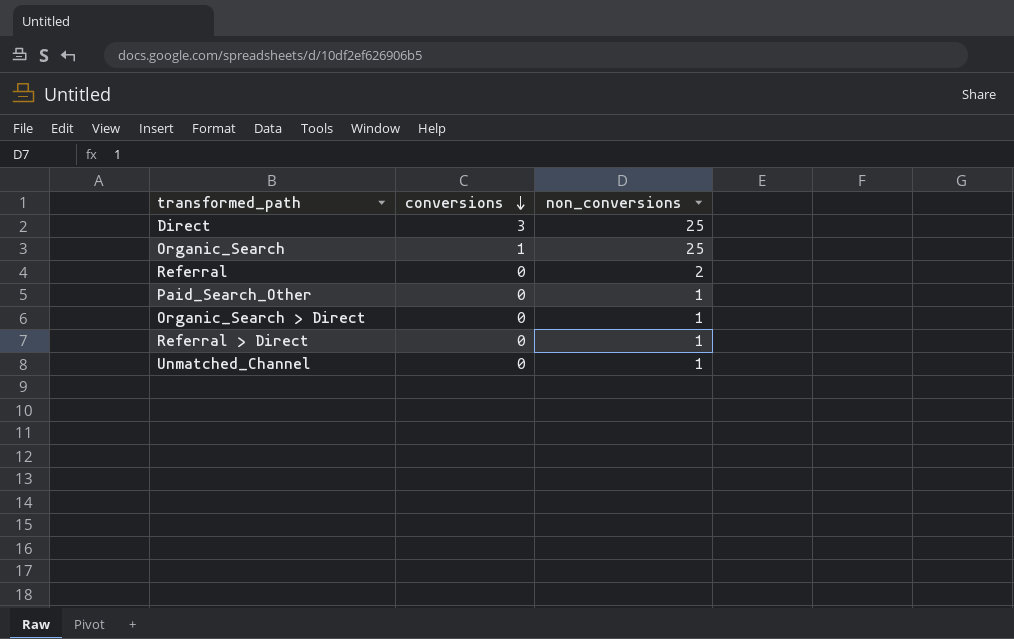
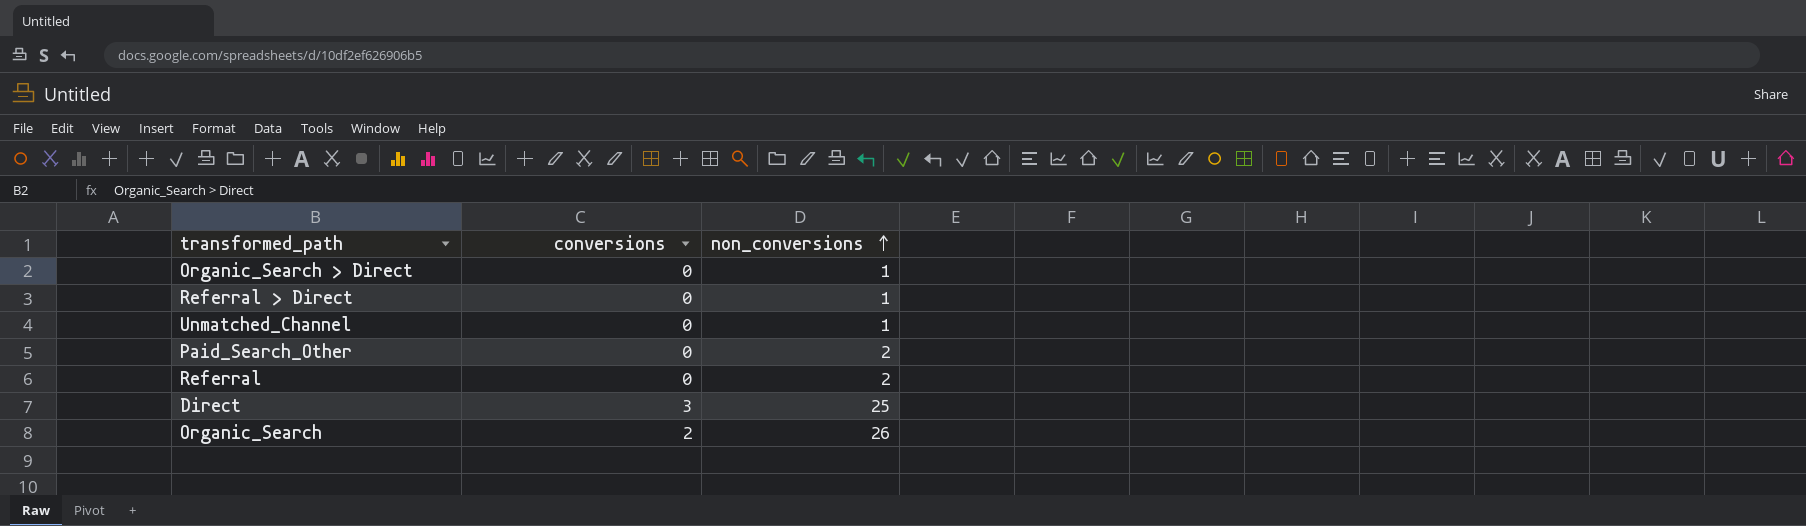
row order: conversions descending -> non_conversions ascending
Paid_Search_Other | non_conversions: 1 -> 2
Organic_Search | conversions: 1 -> 2
Organic_Search | non_conversions: 25 -> 26

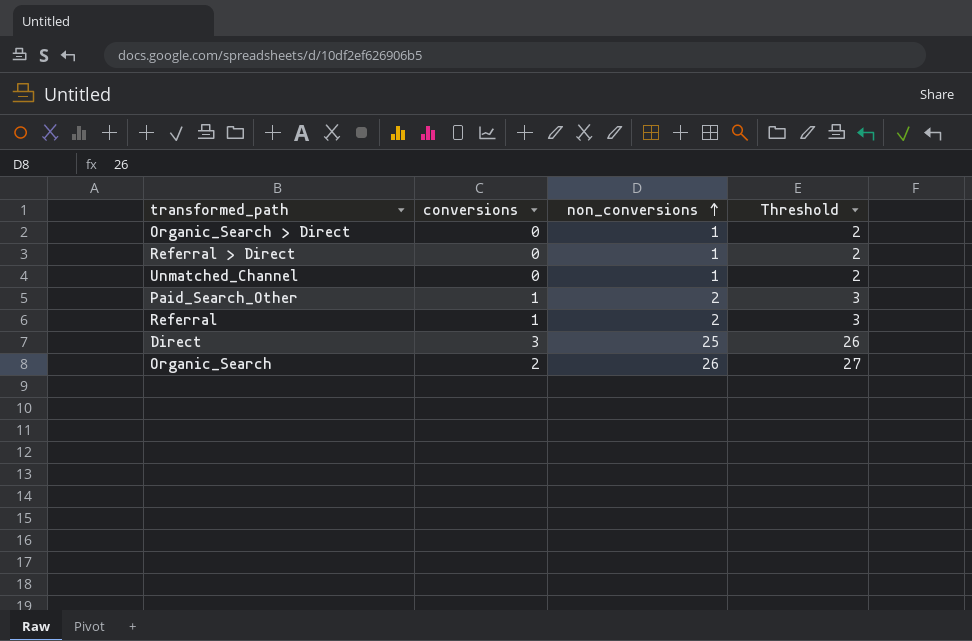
column Threshold | formula: none -> [non_conversions] + 1
Paid_Search_Other | conversions: 0 -> 1
Referral | conversions: 0 -> 1

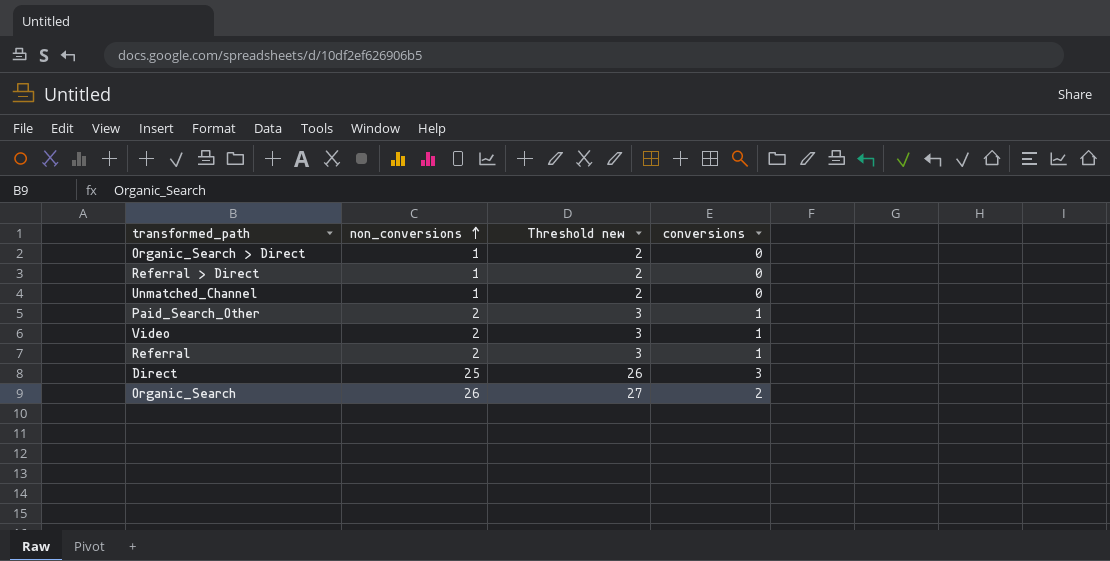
column name: Threshold -> Threshold new
column conversions | position: 2 -> 4
row Video: none -> 2 | 3 | 1

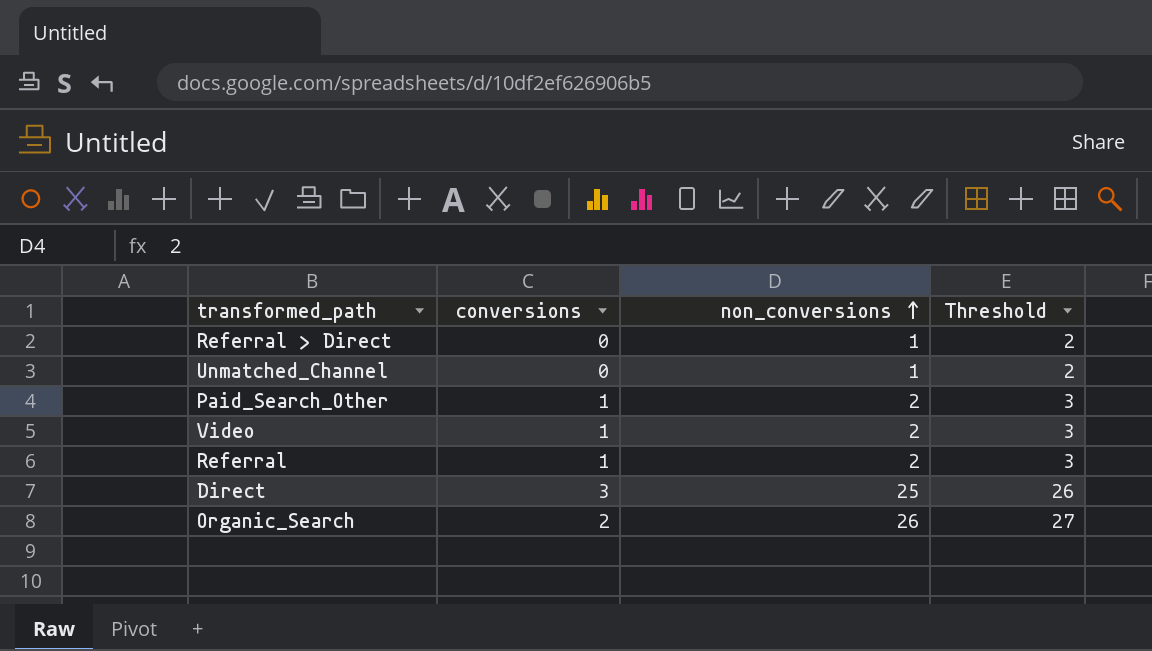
column conversions | position: 4 -> 2
column name: Threshold new -> Threshold
row Organic_Search > Direct: 1 | 2 | 0 -> none

